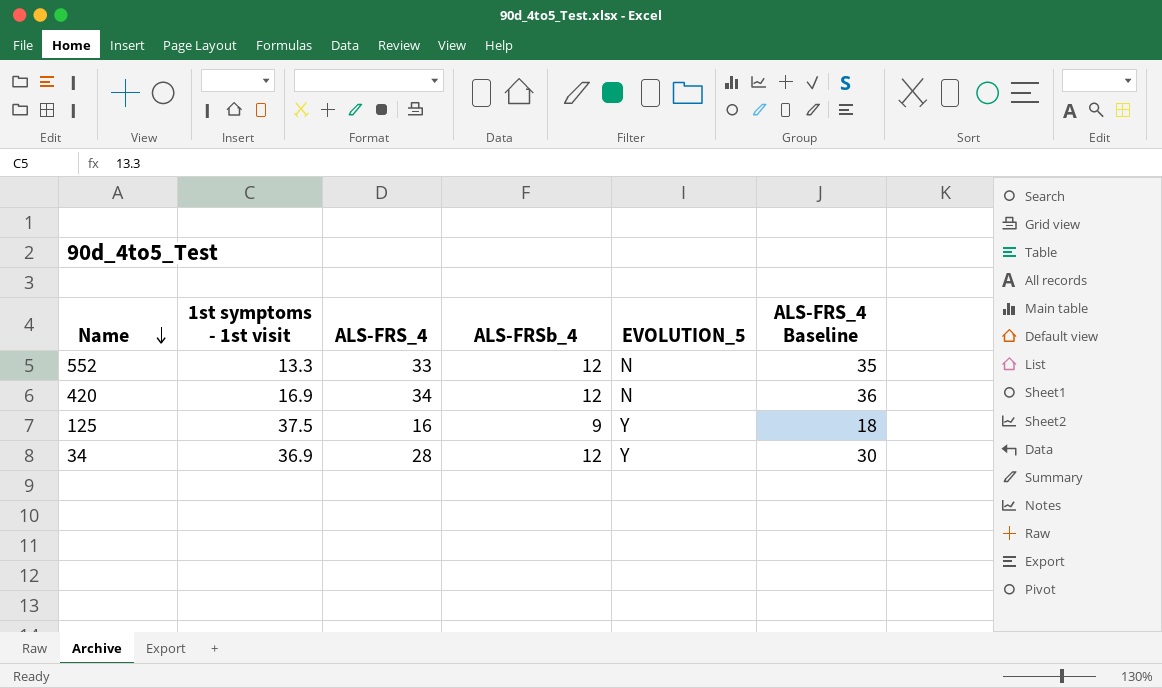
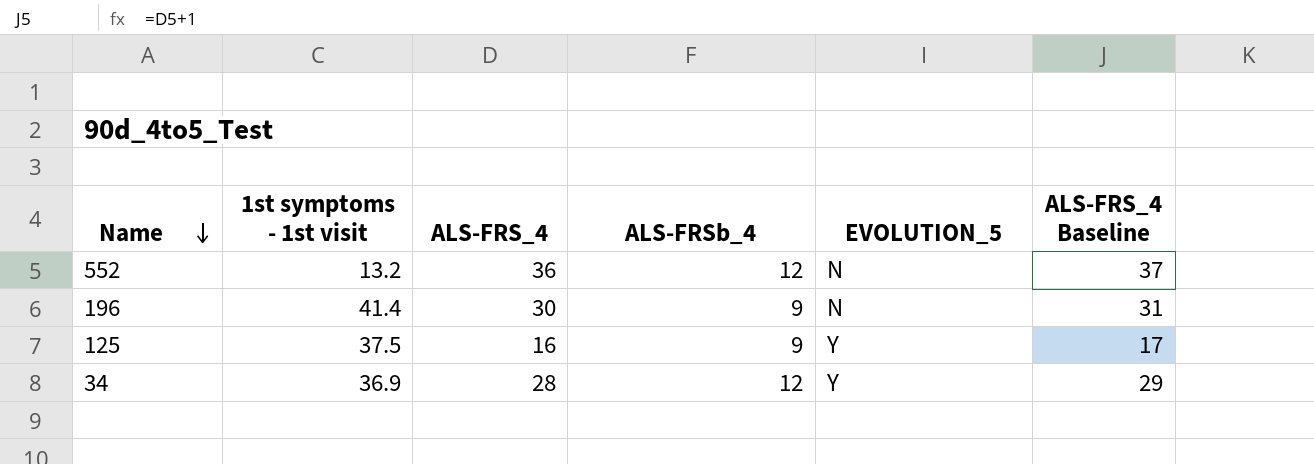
column ALS-FRS_4 Baseline | formula: [ALS-FRS_4] + 2 -> [ALS-FRS_4] + 1
row 420: 16.9 | 34 | 12 | N | 36 -> none
552 | 1st symptoms - 1st visit: 13.3 -> 13.2
552 | ALS-FRS_4: 33 -> 36
row 196: none -> 41.4 | 30 | 9 | N | 31

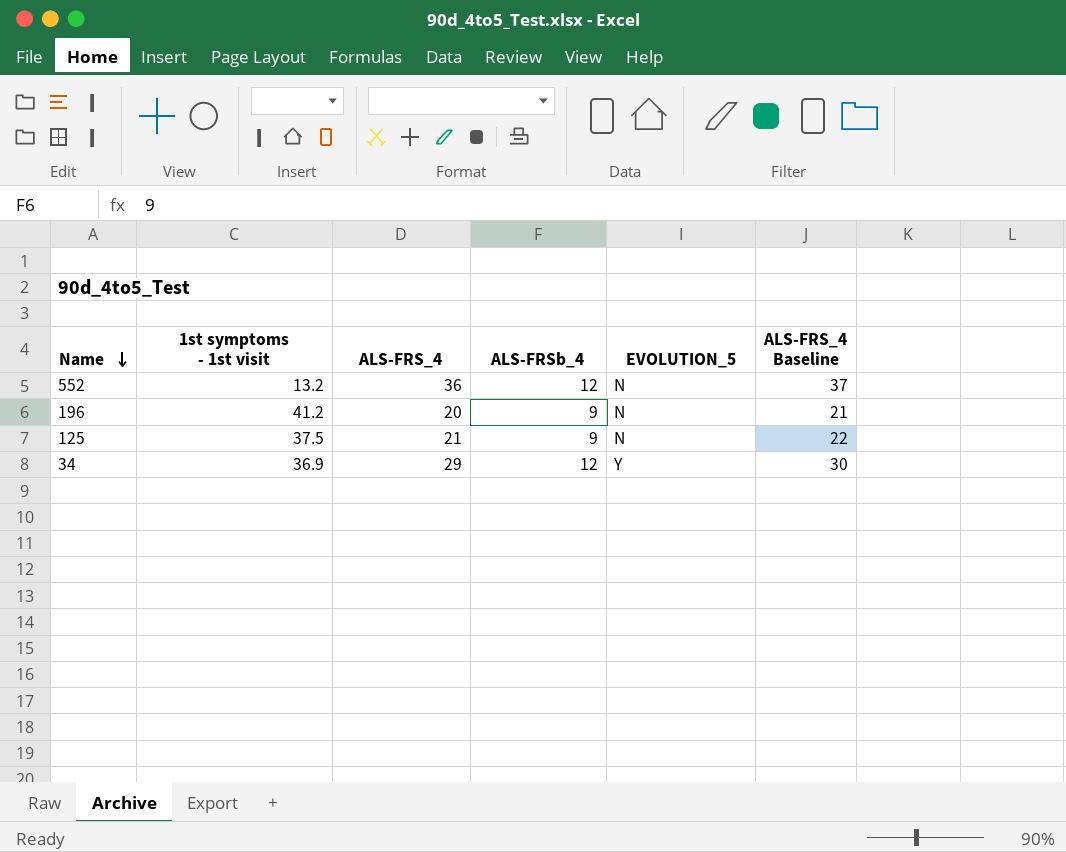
196 | 1st symptoms - 1st visit: 41.4 -> 41.2
196 | ALS-FRS_4: 30 -> 20
196 | ALS-FRS_4 Baseline: 31 -> 21
125 | ALS-FRS_4: 16 -> 21
125 | EVOLUTION_5: Y -> N
125 | ALS-FRS_4 Baseline: 17 -> 22
34 | ALS-FRS_4: 28 -> 29
34 | ALS-FRS_4 Baseline: 29 -> 30

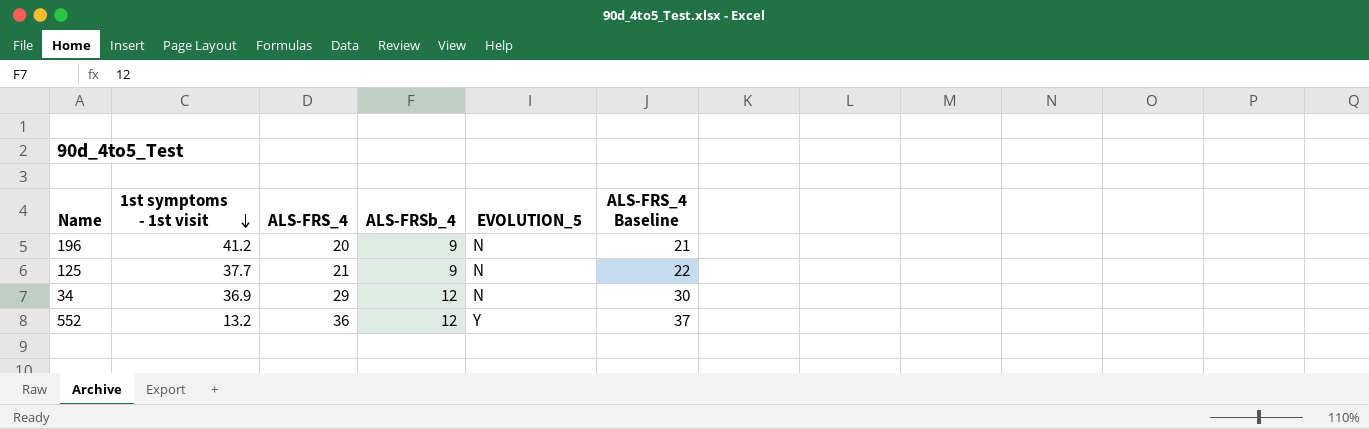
row order: Name descending -> 1st symptoms - 1st visit descending
125 | 1st symptoms - 1st visit: 37.5 -> 37.7
34 | EVOLUTION_5: Y -> N
552 | EVOLUTION_5: N -> Y

